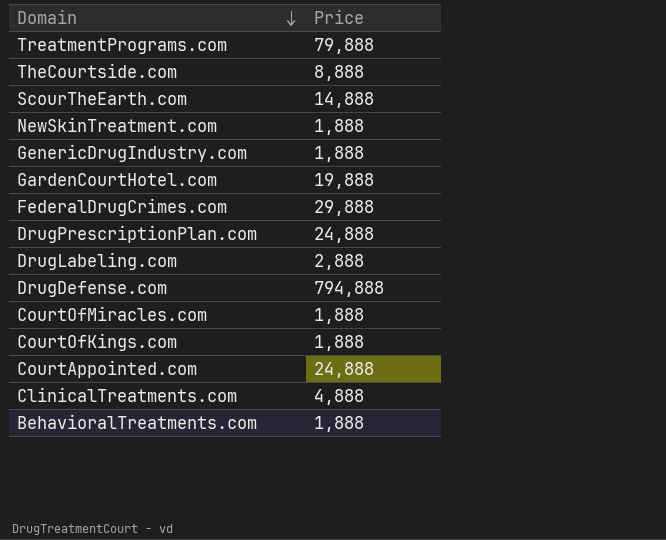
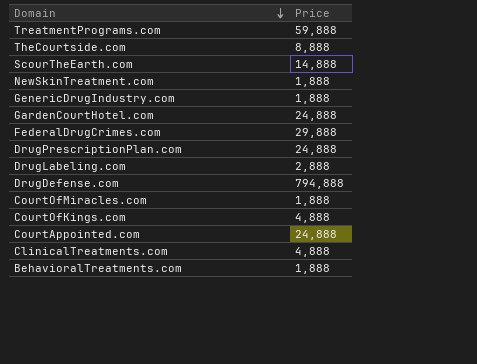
TreatmentPrograms.com | Price: 79,888 -> 59,888
GardenCourtHotel.com | Price: 19,888 -> 24,888
CourtOfKings.com | Price: 1,888 -> 4,888

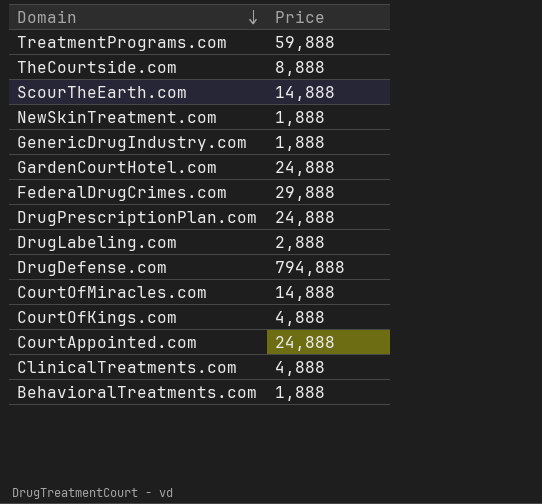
CourtOfMiracles.com | Price: 1,888 -> 14,888

